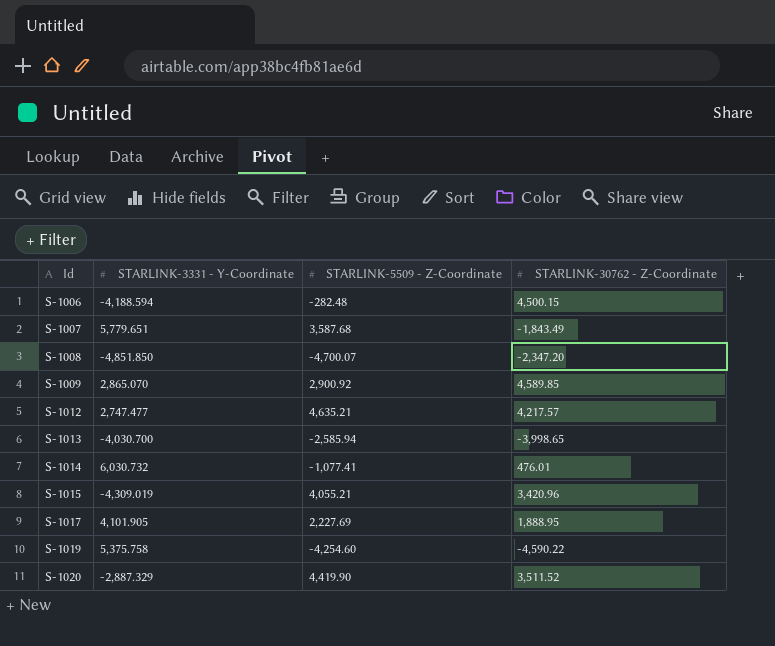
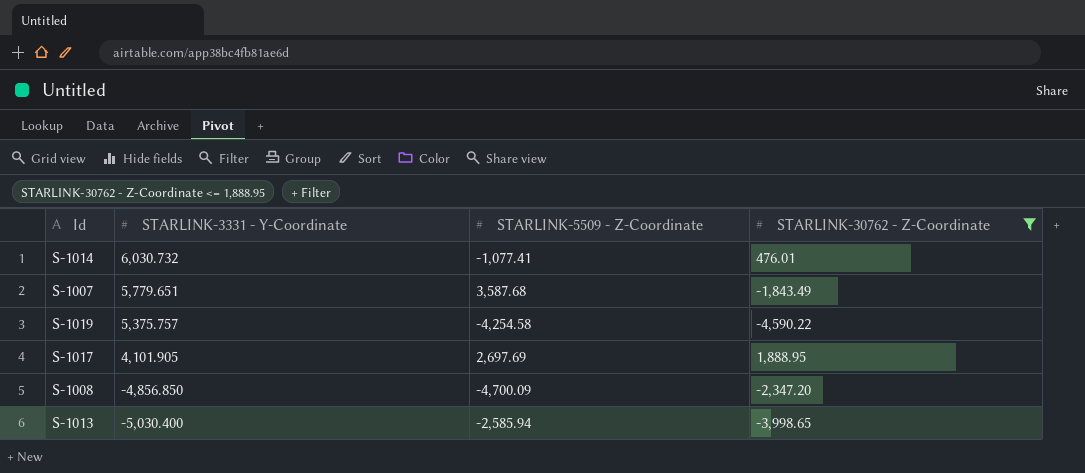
filter: none -> STARLINK-30762 - Z-Coordinate <= 1,888.95
row order: Id ascending -> STARLINK-3331 - Y-Coordinate descending
S-1019 | STARLINK-3331 - Y-Coordinate: 5,375.758 -> 5,375.757
S-1019 | STARLINK-5509 - Z-Coordinate: -4,254.60 -> -4,254.58
S-1017 | STARLINK-5509 - Z-Coordinate: 2,227.69 -> 2,697.69
S-1008 | STARLINK-3331 - Y-Coordinate: -4,851.850 -> -4,856.850
S-1008 | STARLINK-5509 - Z-Coordinate: -4,700.07 -> -4,700.09
S-1013 | STARLINK-3331 - Y-Coordinate: -4,030.700 -> -5,030.400

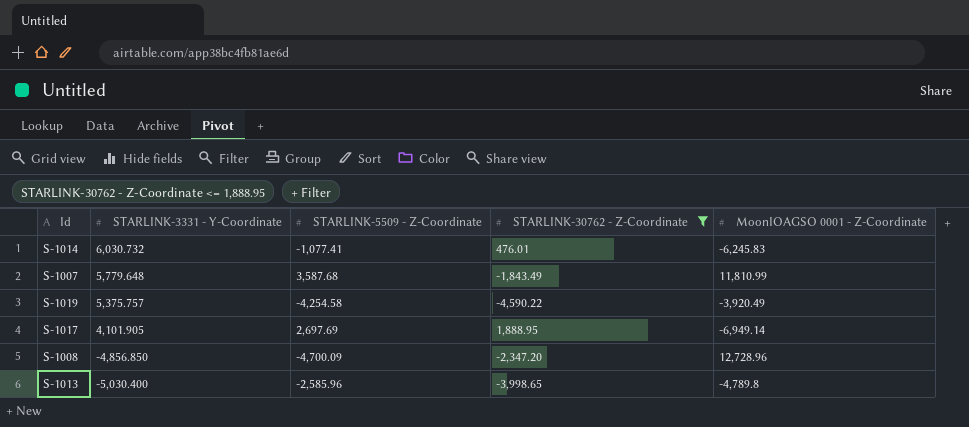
column MoonIOAGSO 0001 - Z-Coordinate | position: none -> 5
S-1007 | STARLINK-3331 - Y-Coordinate: 5,779.651 -> 5,779.648
S-1013 | STARLINK-5509 - Z-Coordinate: -2,585.94 -> -2,585.96

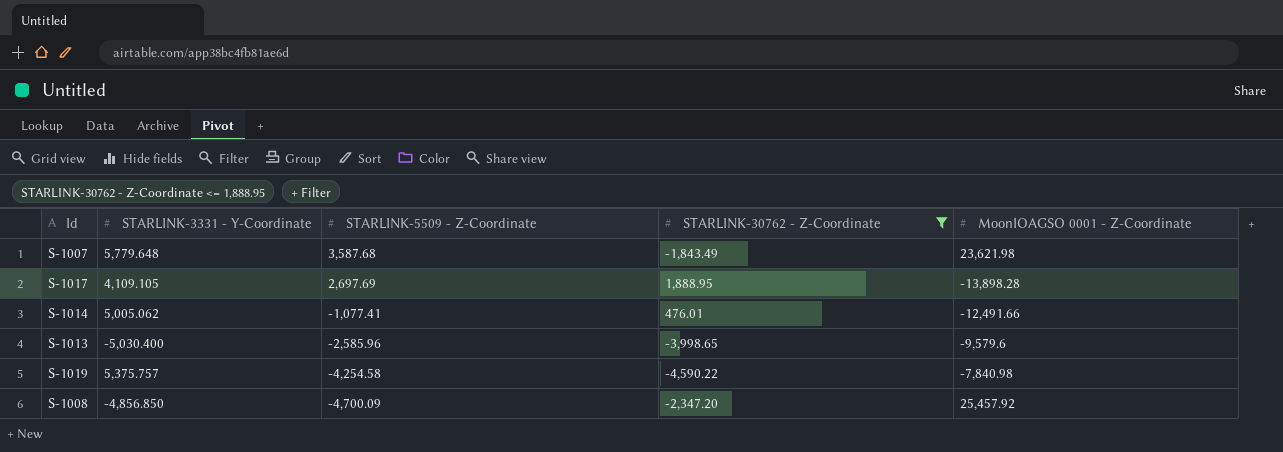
row order: STARLINK-3331 - Y-Coordinate descending -> STARLINK-5509 - Z-Coordinate descending
S-1007 | MoonIOAGSO 0001 - Z-Coordinate: 11,810.99 -> 23,621.98
S-1017 | STARLINK-3331 - Y-Coordinate: 4,101.905 -> 4,109.105
S-1017 | MoonIOAGSO 0001 - Z-Coordinate: -6,949.14 -> -13,898.28
S-1014 | STARLINK-3331 - Y-Coordinate: 6,030.732 -> 5,005.062
S-1014 | MoonIOAGSO 0001 - Z-Coordinate: -6,245.83 -> -12,491.66
S-1013 | MoonIOAGSO 0001 - Z-Coordinate: -4,789.8 -> -9,579.6
S-1019 | MoonIOAGSO 0001 - Z-Coordinate: -3,920.49 -> -7,840.98
S-1008 | MoonIOAGSO 0001 - Z-Coordinate: 12,728.96 -> 25,457.92

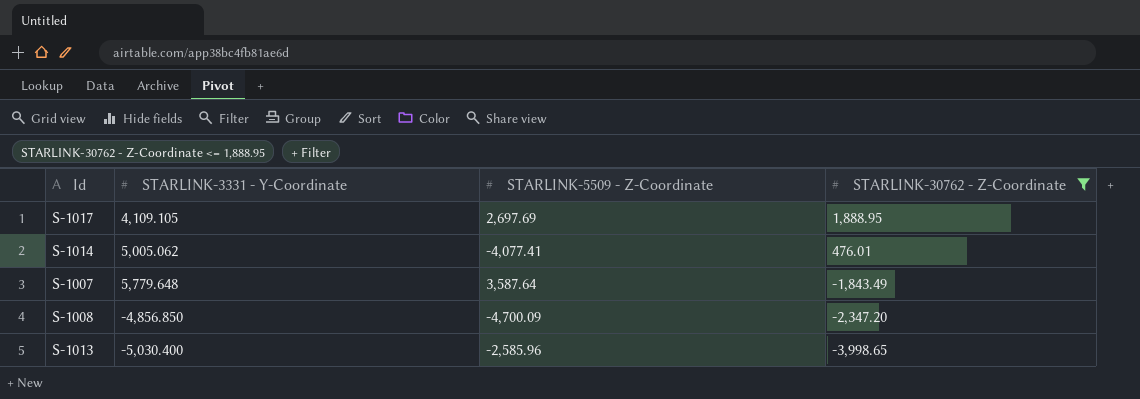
row order: STARLINK-5509 - Z-Coordinate descending -> STARLINK-30762 - Z-Coordinate descending
column MoonIOAGSO 0001 - Z-Coordinate | position: 5 -> none
row S-1019: 5,375.757 | -4,254.58 | -4,590.22 | -7,840.98 -> none
S-1014 | STARLINK-5509 - Z-Coordinate: -1,077.41 -> -4,077.41
S-1007 | STARLINK-5509 - Z-Coordinate: 3,587.68 -> 3,587.64

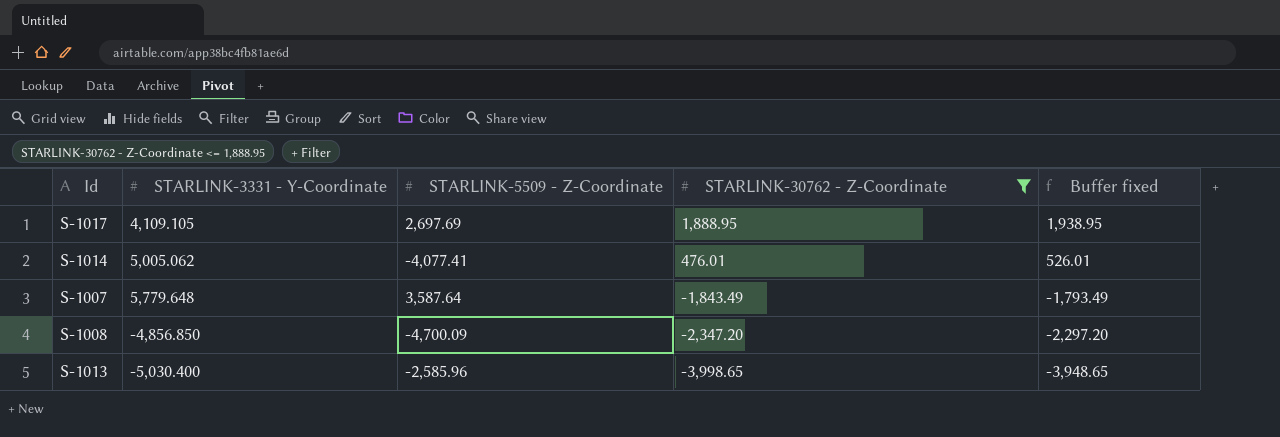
column Buffer fixed | formula: none -> [STARLINK-30762 - Z-Coordinate] + 50

